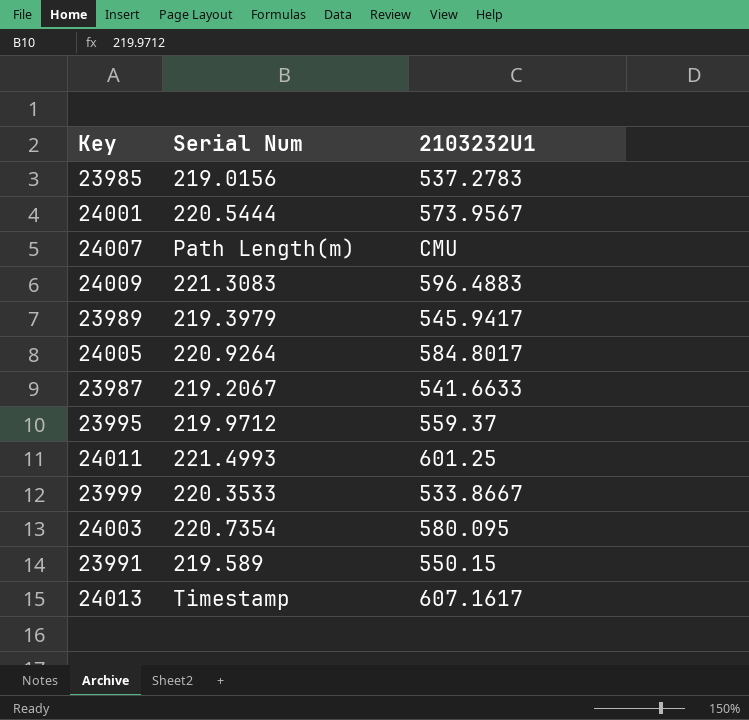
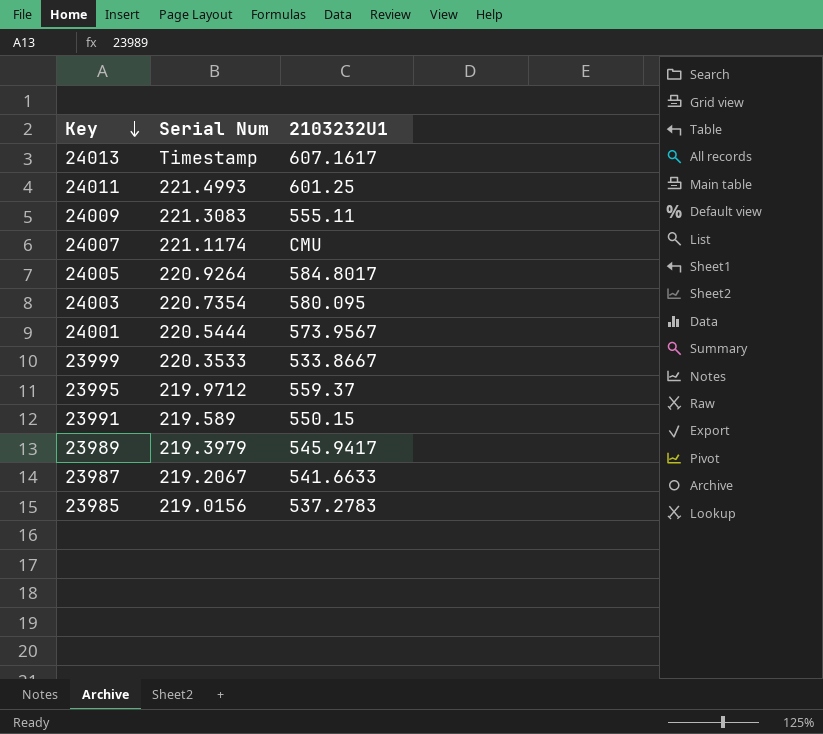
row order: none -> Key descending
24009 | 2103232U1: 596.4883 -> 555.11
24007 | Serial Num: Path Length(m) -> 221.1174

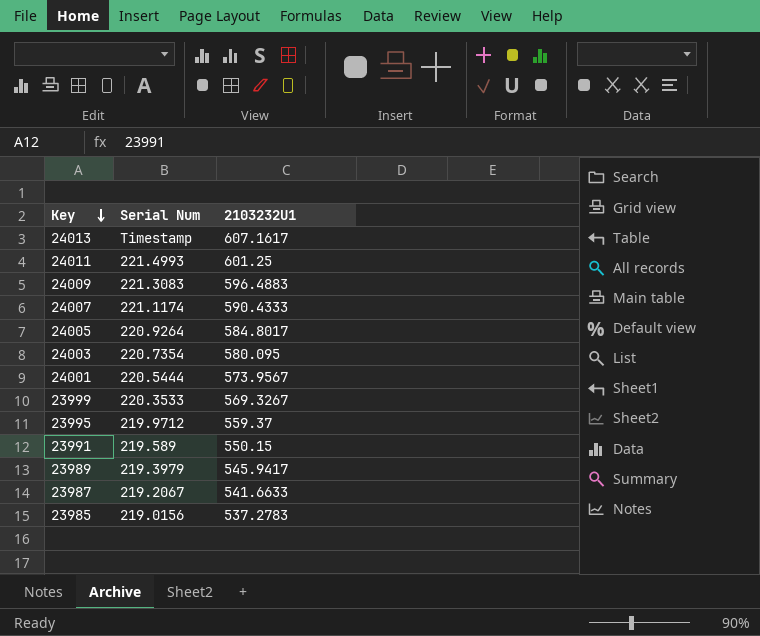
24009 | 2103232U1: 555.11 -> 596.4883
24007 | 2103232U1: CMU -> 590.4333
23999 | 2103232U1: 533.8667 -> 569.3267

